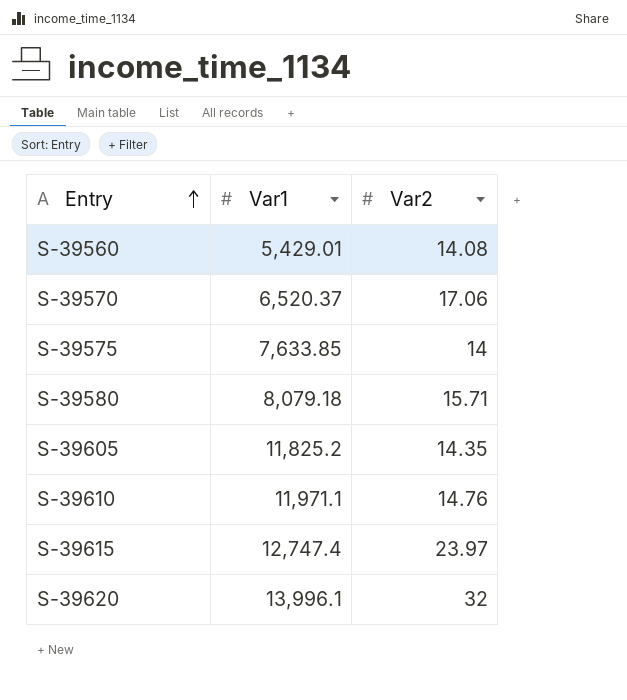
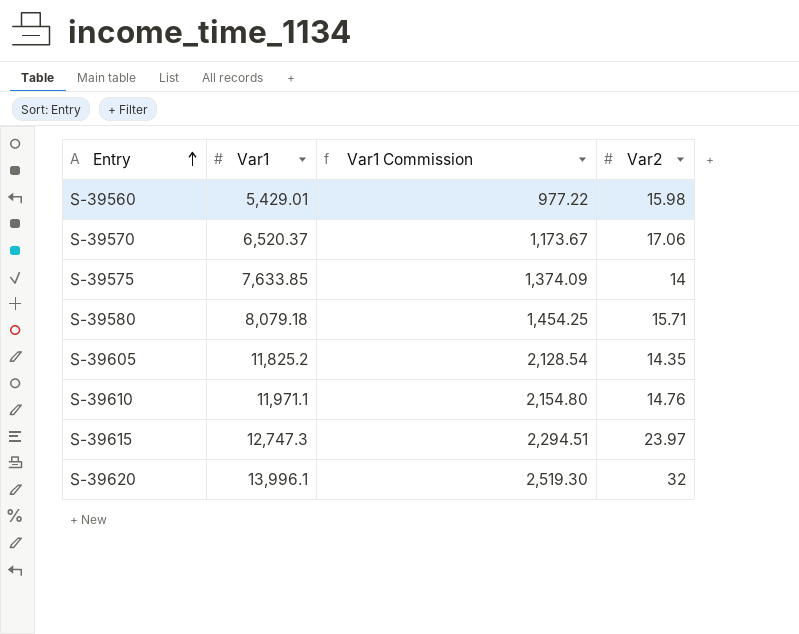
column Var1 Commission | formula: none -> [Var1] * 0.18
S-39560 | Var2: 14.08 -> 15.98
S-39615 | Var1: 12,747.4 -> 12,747.3

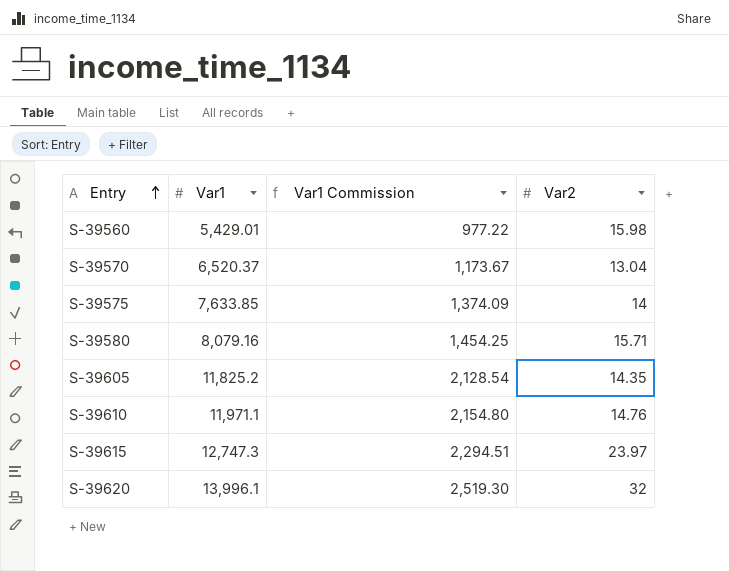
S-39570 | Var2: 17.06 -> 13.04
S-39580 | Var1: 8,079.18 -> 8,079.16

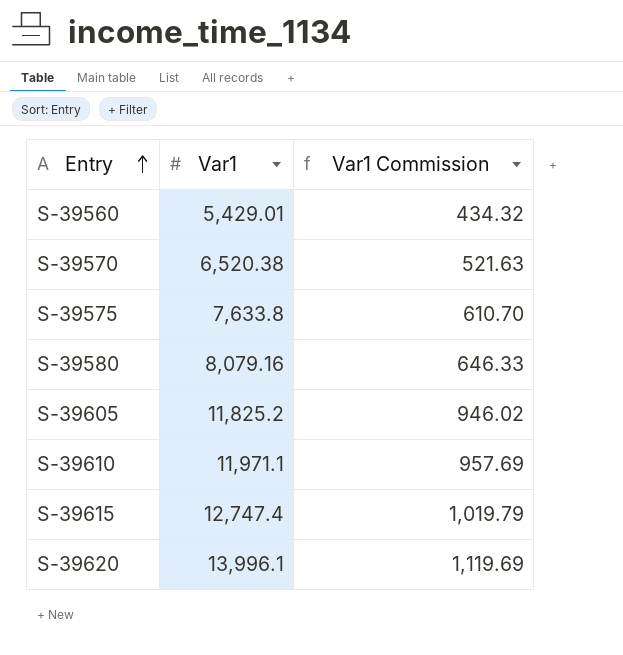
column Var2 | position: 4 -> none
column Var1 Commission | formula: [Var1] * 0.18 -> [Var1] * 0.08
S-39570 | Var1: 6,520.37 -> 6,520.38
S-39575 | Var1: 7,633.85 -> 7,633.8
S-39615 | Var1: 12,747.3 -> 12,747.4

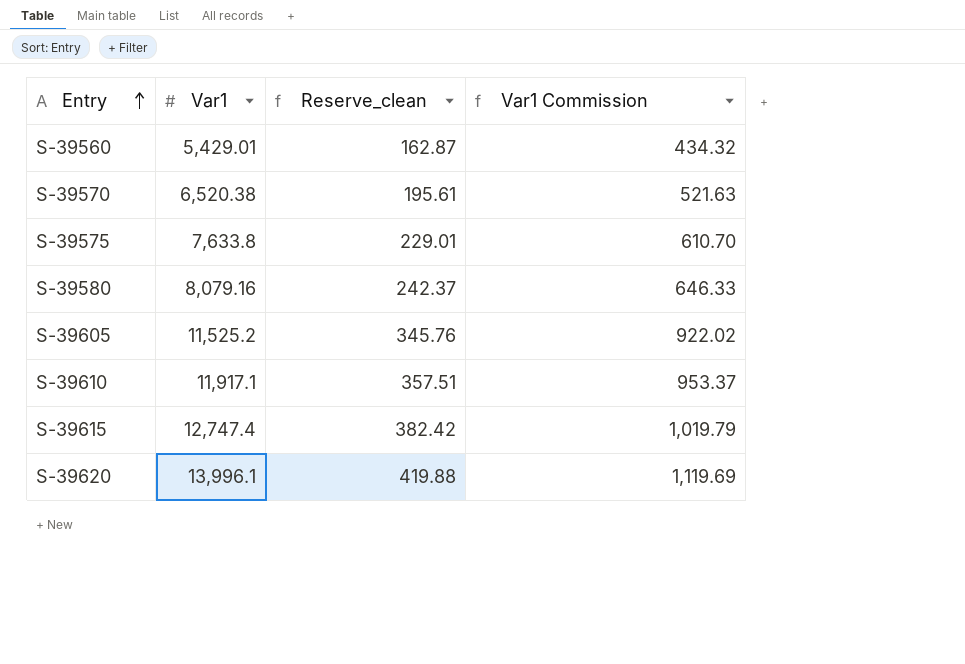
column Reserve_clean | formula: none -> [Var1] * 0.03
S-39605 | Var1: 11,825.2 -> 11,525.2
S-39605 | Var1 Commission: 946.02 -> 922.02
S-39610 | Var1: 11,971.1 -> 11,917.1
S-39610 | Var1 Commission: 957.69 -> 953.37

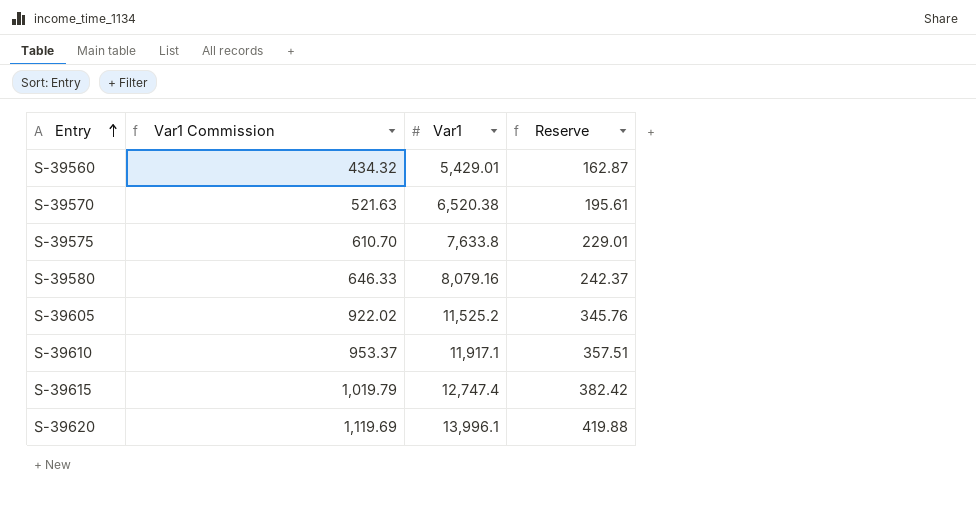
column Var1 Commission | position: 4 -> 2
column name: Reserve_clean -> Reserve

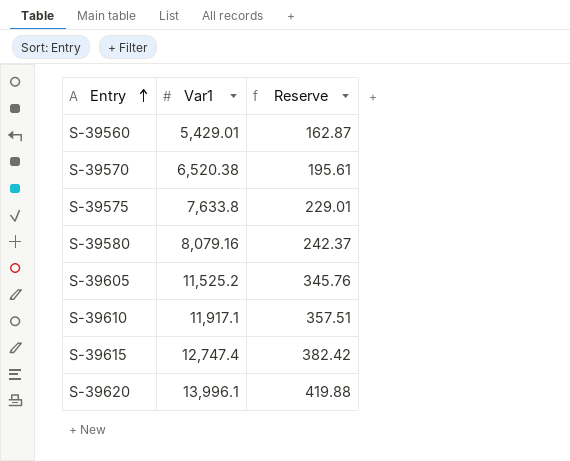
column Var1 Commission | formula: [Var1] * 0.08 -> none

